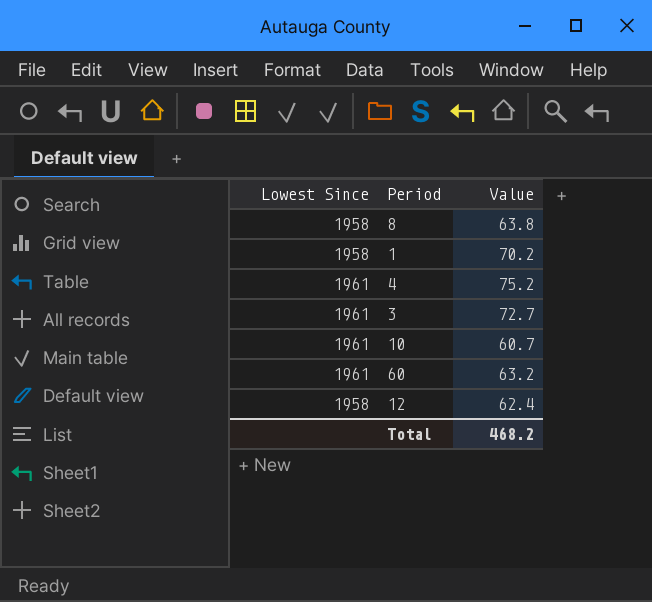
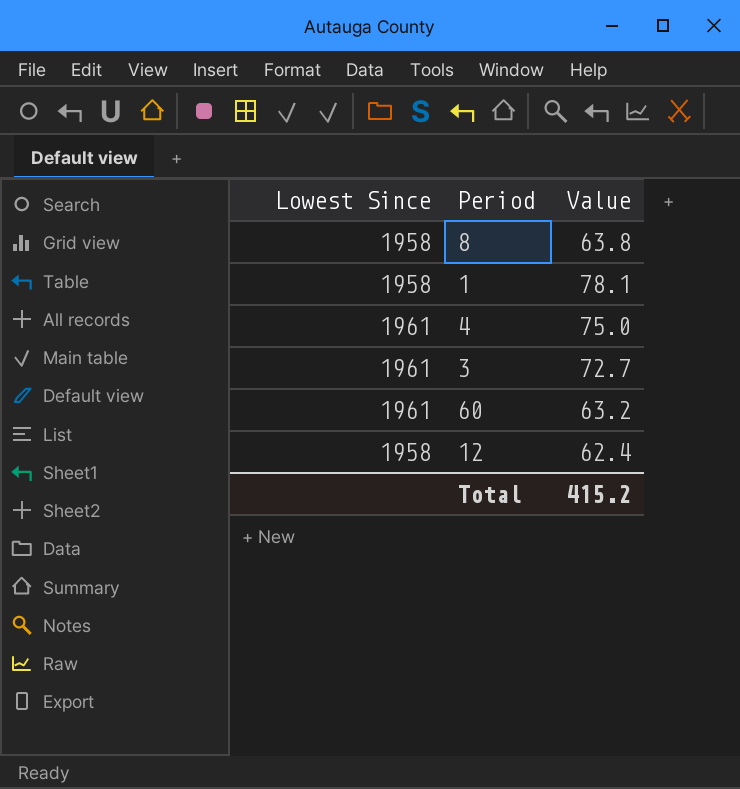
row 10: 1961 | 60.7 -> none
1 | Value: 70.2 -> 78.1
4 | Value: 75.2 -> 75.0
Total | Value: 468.2 -> 415.2

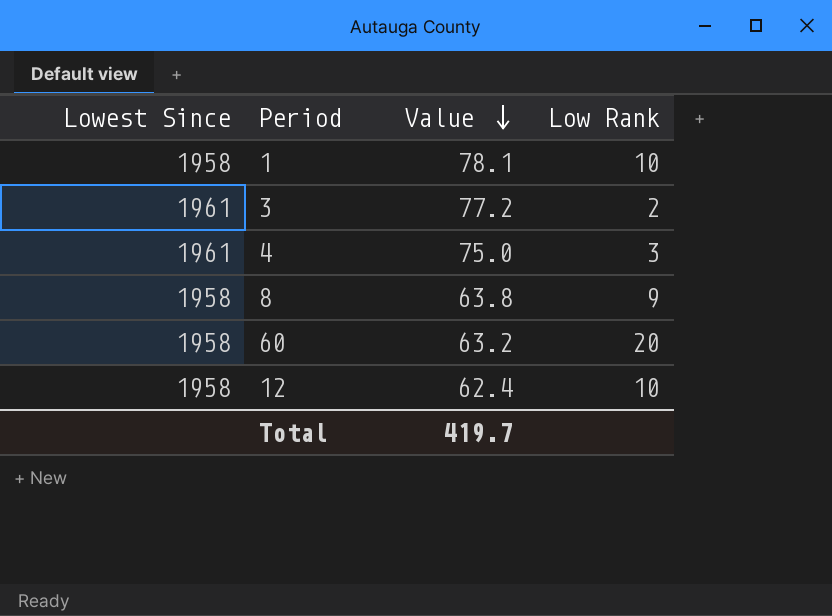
row order: none -> Value descending
column Low Rank | position: none -> 4
3 | Value: 72.7 -> 77.2
60 | Lowest Since: 1961 -> 1958
Total | Value: 415.2 -> 419.7

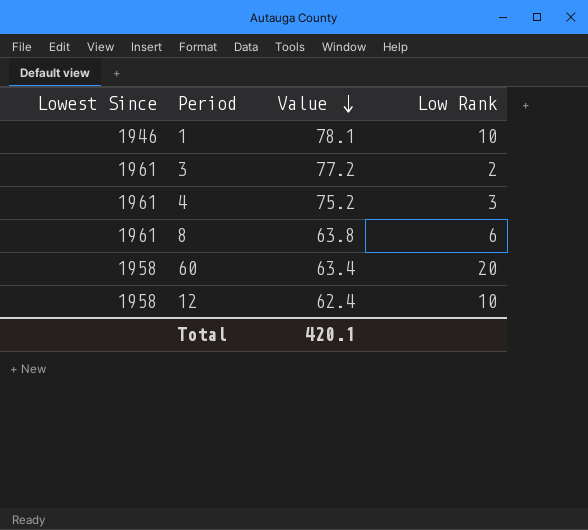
1 | Lowest Since: 1958 -> 1946
4 | Value: 75.0 -> 75.2
8 | Lowest Since: 1958 -> 1961
8 | Low Rank: 9 -> 6
60 | Value: 63.2 -> 63.4
Total | Value: 419.7 -> 420.1

